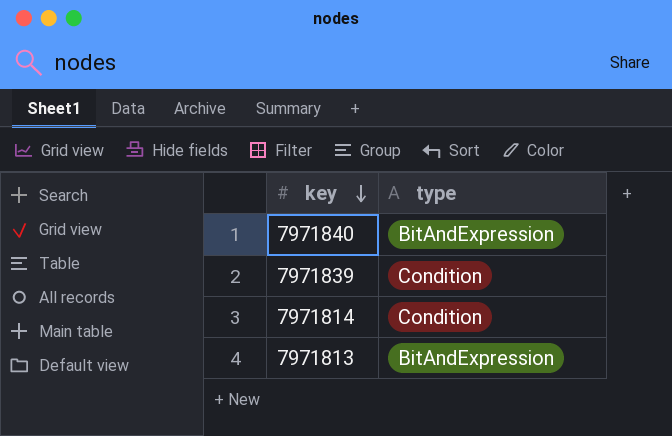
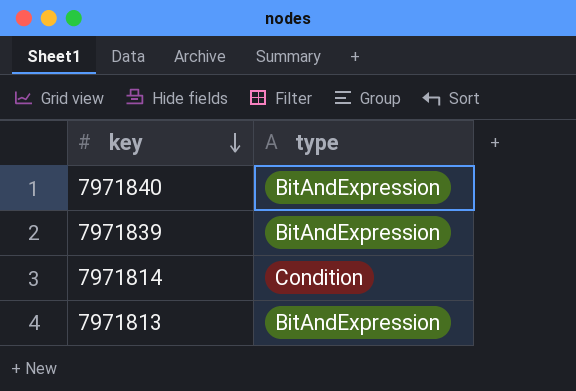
7971839 | type: Condition -> BitAndExpression

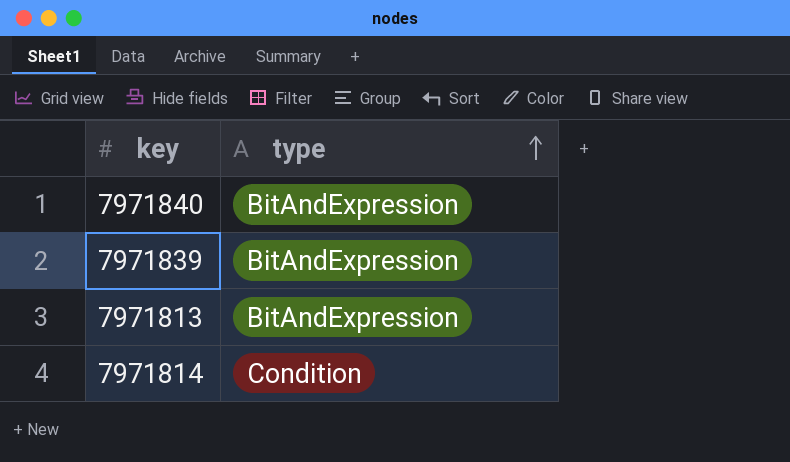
row order: key descending -> type ascending

